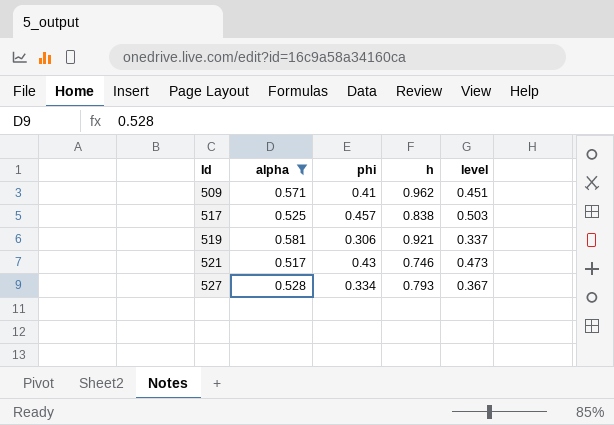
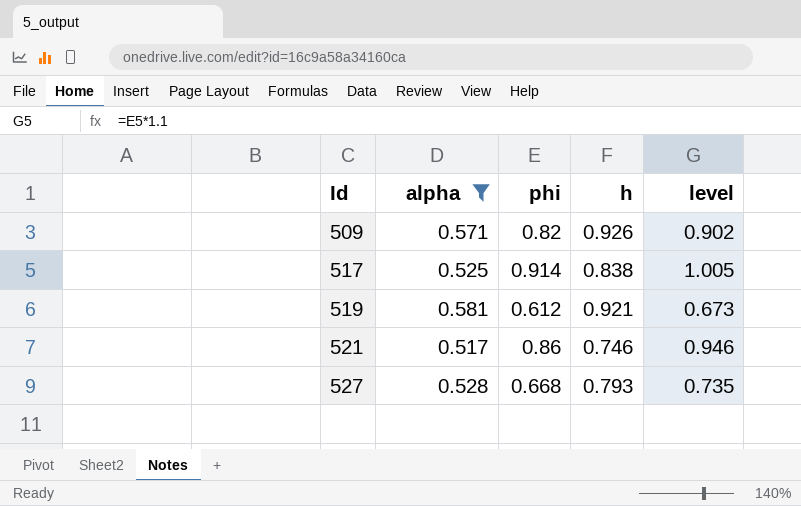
509 | phi: 0.41 -> 0.82
509 | h: 0.962 -> 0.926
509 | level: 0.451 -> 0.902
517 | phi: 0.457 -> 0.914
517 | level: 0.503 -> 1.005
519 | phi: 0.306 -> 0.612
519 | level: 0.337 -> 0.673
521 | phi: 0.43 -> 0.86
521 | level: 0.473 -> 0.946
527 | phi: 0.334 -> 0.668
527 | level: 0.367 -> 0.735

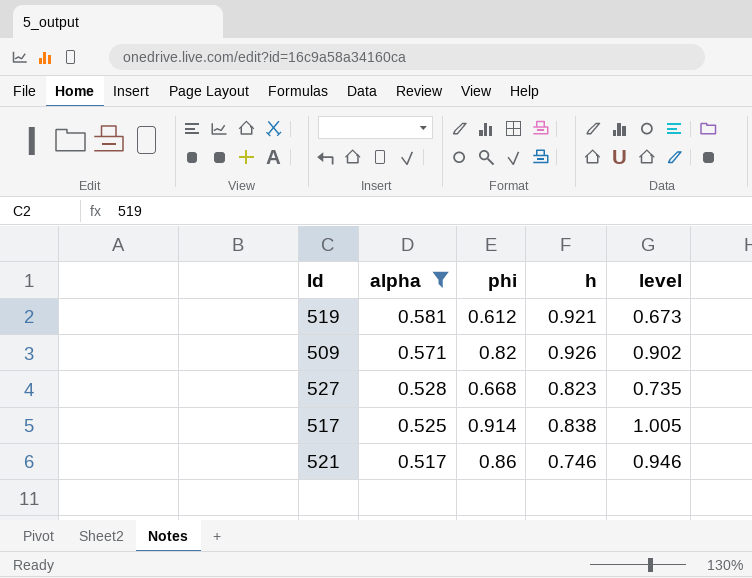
row order: Id ascending -> alpha descending
527 | h: 0.793 -> 0.823

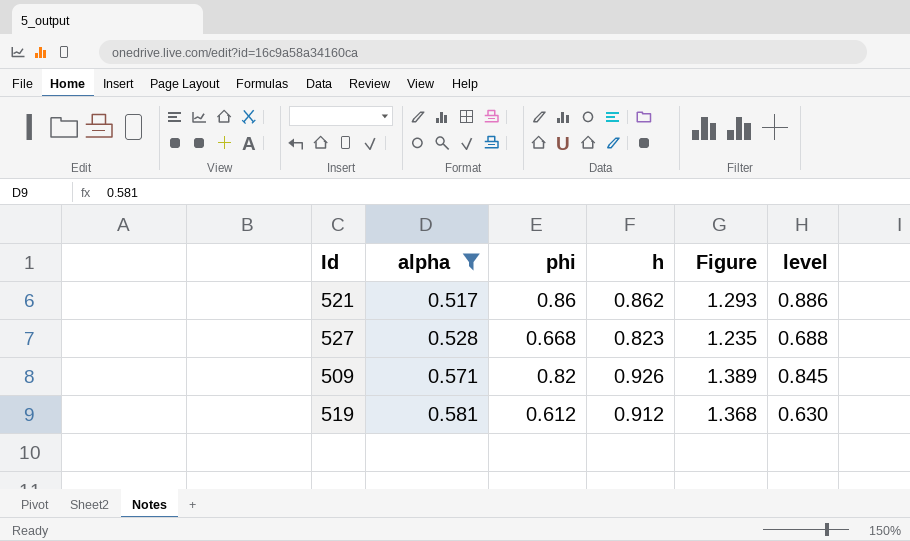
row order: alpha descending -> alpha ascending
column Figure | formula: none -> [h] * 1.5
column level | formula: [phi] * 1.1 -> [phi] * 1.03
row 517: 0.525 | 0.914 | 0.838 | 1.005 -> none
521 | h: 0.746 -> 0.862
519 | h: 0.921 -> 0.912

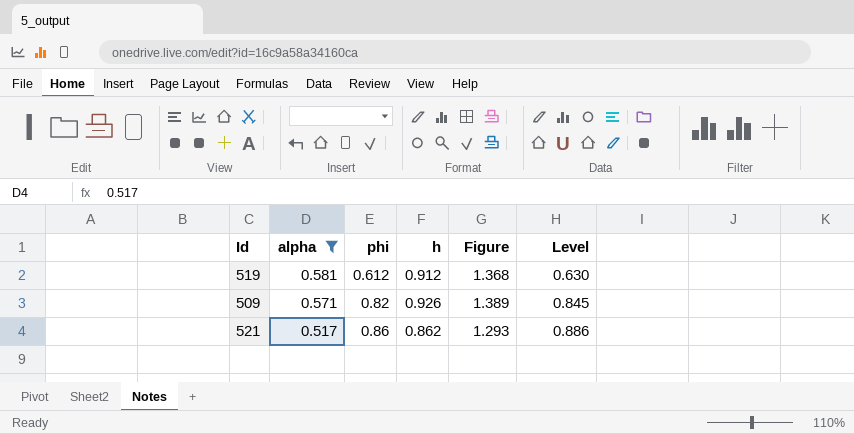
row order: alpha ascending -> alpha descending
column name: level -> Level
row 527: 0.528 | 0.668 | 0.823 | 1.235 | 0.688 -> none

